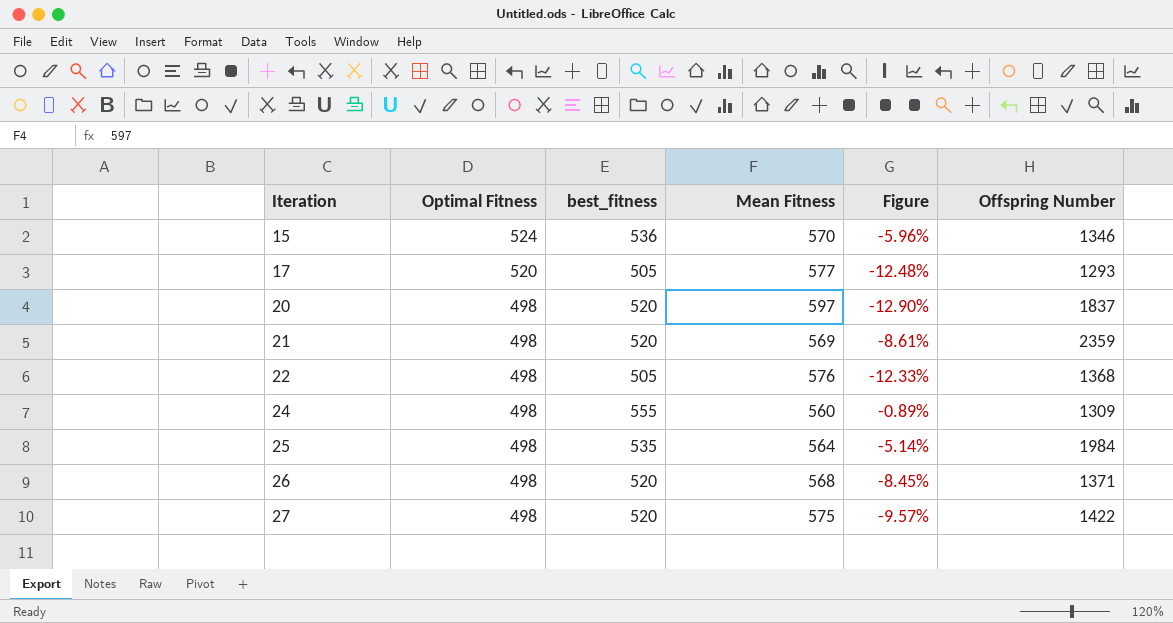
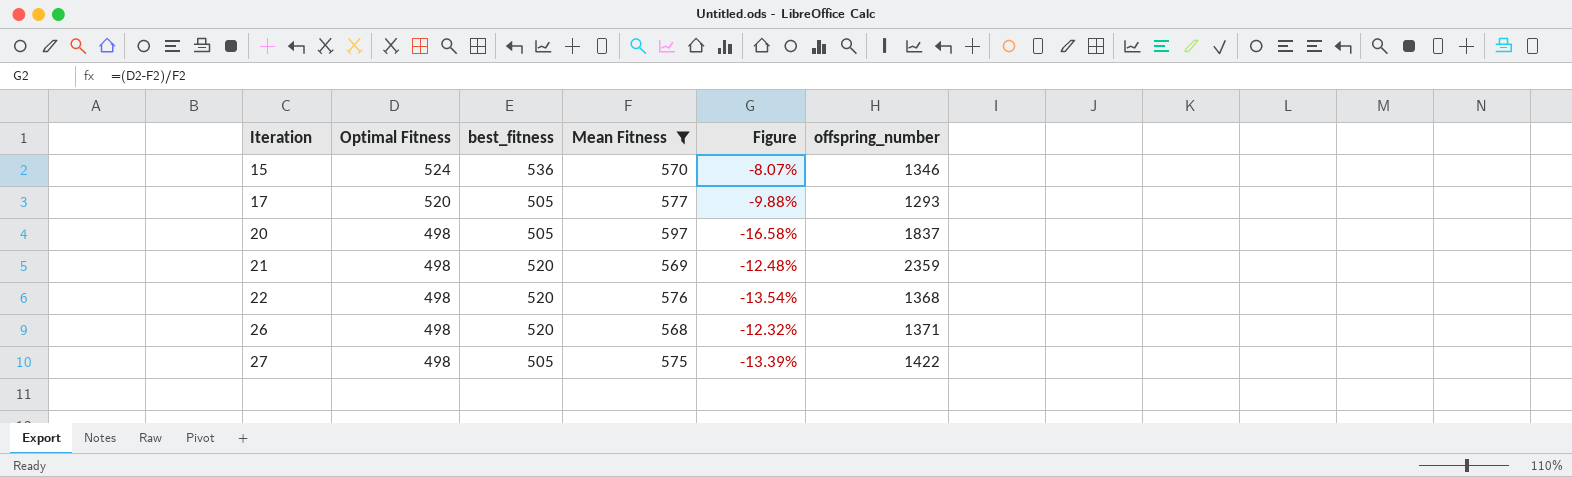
filter: none -> Mean Fitness >= 568
column Figure | formula: ([best_fitness] - [Mean Fitness]) / [Mean Fitness] -> ([Optimal Fitness] - [Mean Fitness]) / [Mean Fitness]
column name: Offspring Number -> offspring_number
20 | best_fitness: 520 -> 505
22 | best_fitness: 505 -> 520
27 | best_fitness: 520 -> 505

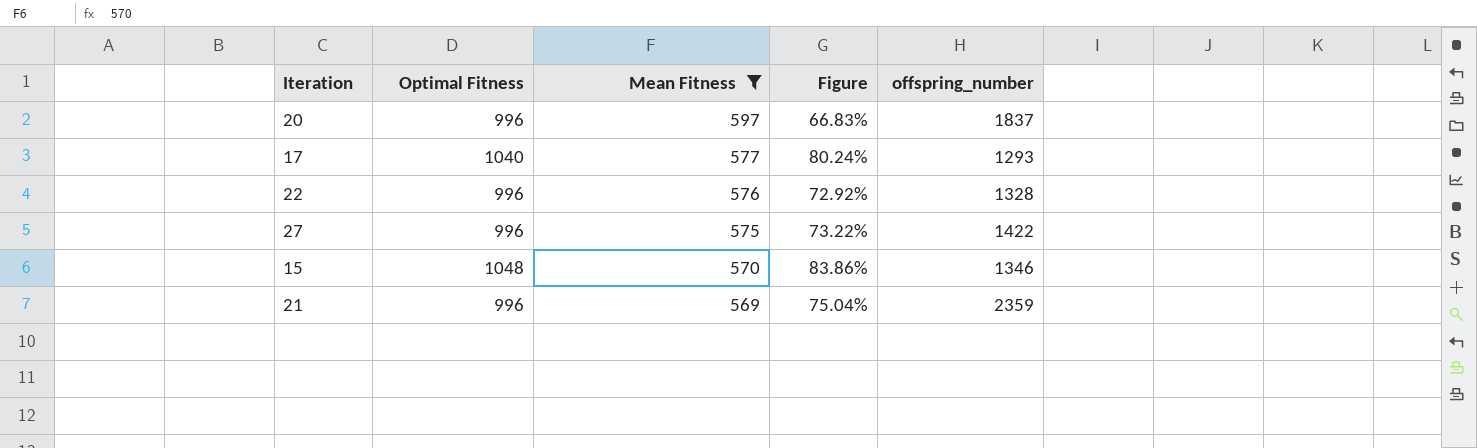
row order: Iteration ascending -> Mean Fitness descending
column best_fitness | position: 3 -> none
row 26: 498 | 520 | 568 | -12.32% | 1371 -> none
20 | Optimal Fitness: 498 -> 996
20 | Figure: -16.58% -> 66.83%
17 | Optimal Fitness: 520 -> 1040
17 | Figure: -9.88% -> 80.24%
22 | Optimal Fitness: 498 -> 996
22 | Figure: -13.54% -> 72.92%
22 | offspring_number: 1368 -> 1328
27 | Optimal Fitness: 498 -> 996
27 | Figure: -13.39% -> 73.22%
15 | Optimal Fitness: 524 -> 1048
15 | Figure: -8.07% -> 83.86%
21 | Optimal Fitness: 498 -> 996
21 | Figure: -12.48% -> 75.04%

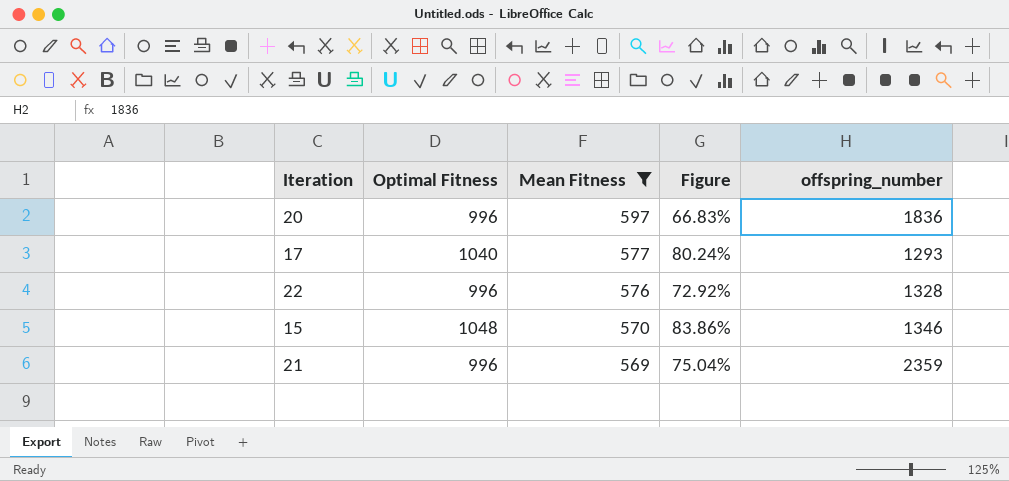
row 27: 996 | 575 | 73.22% | 1422 -> none
20 | offspring_number: 1837 -> 1836

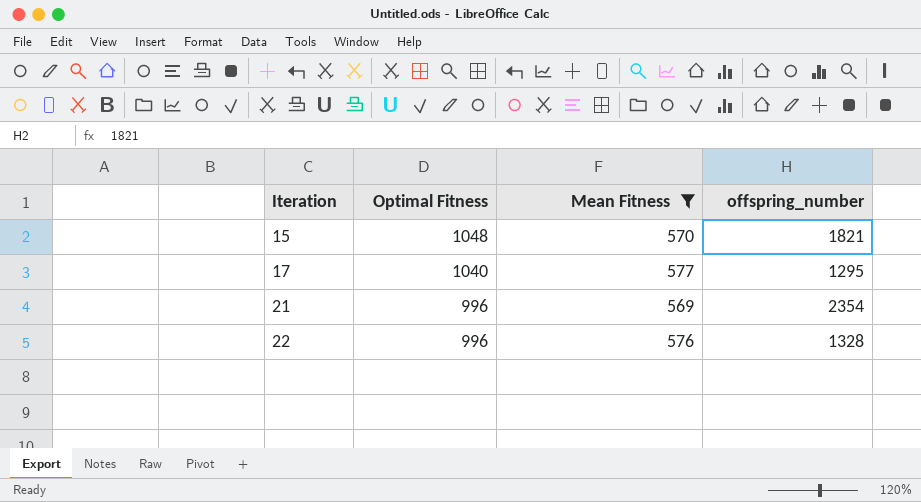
row order: Mean Fitness descending -> Iteration ascending
column Figure | formula: ([Optimal Fitness] - [Mean Fitness]) / [Mean Fitness] -> none
row 20: 996 | 597 | 66.83% | 1836 -> none
15 | offspring_number: 1346 -> 1821
17 | offspring_number: 1293 -> 1295
21 | offspring_number: 2359 -> 2354

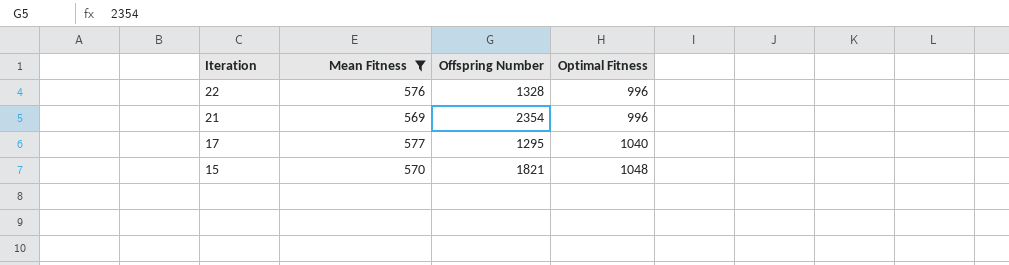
row order: Iteration ascending -> Iteration descending
column name: offspring_number -> Offspring Number
column Optimal Fitness | position: 2 -> 4

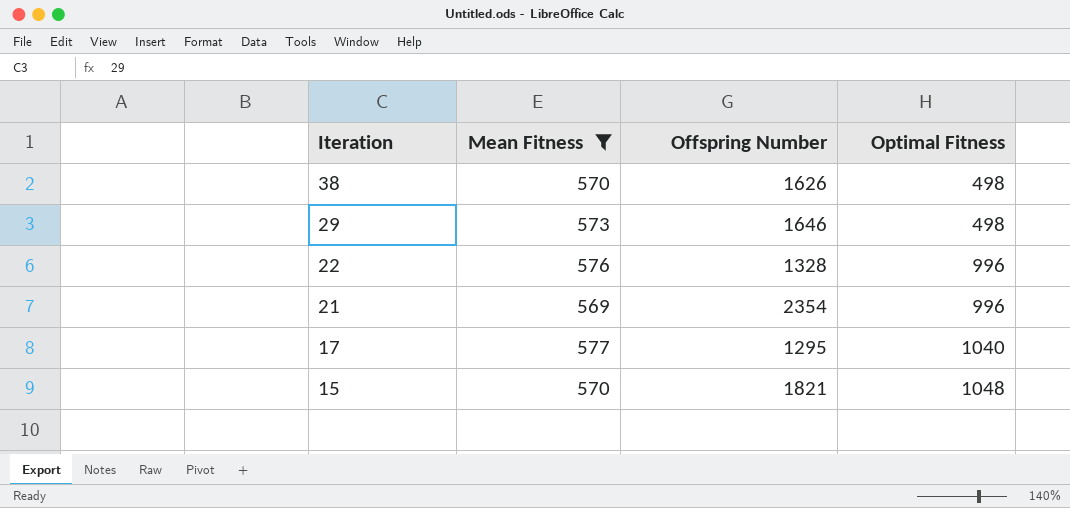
row 38: none -> 570 | 1626 | 498
row 29: none -> 573 | 1646 | 498

